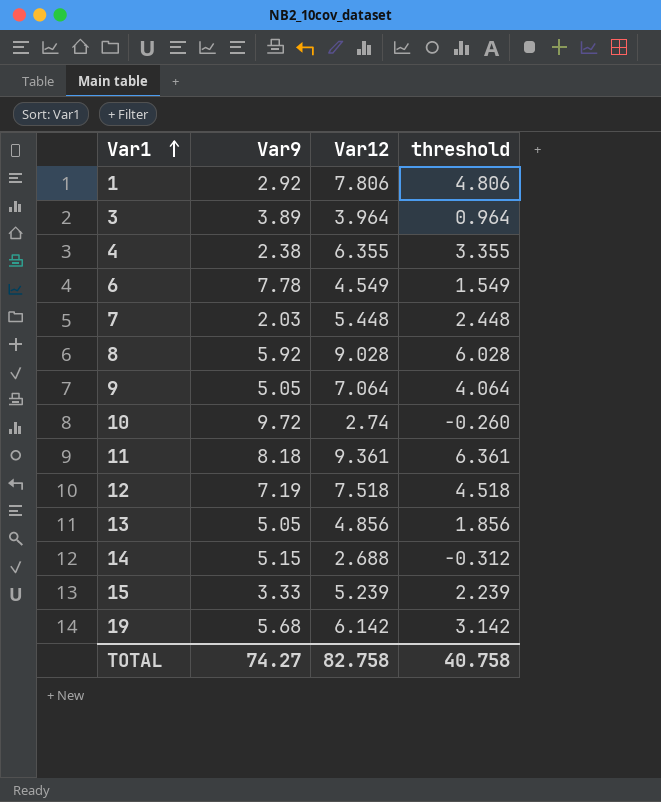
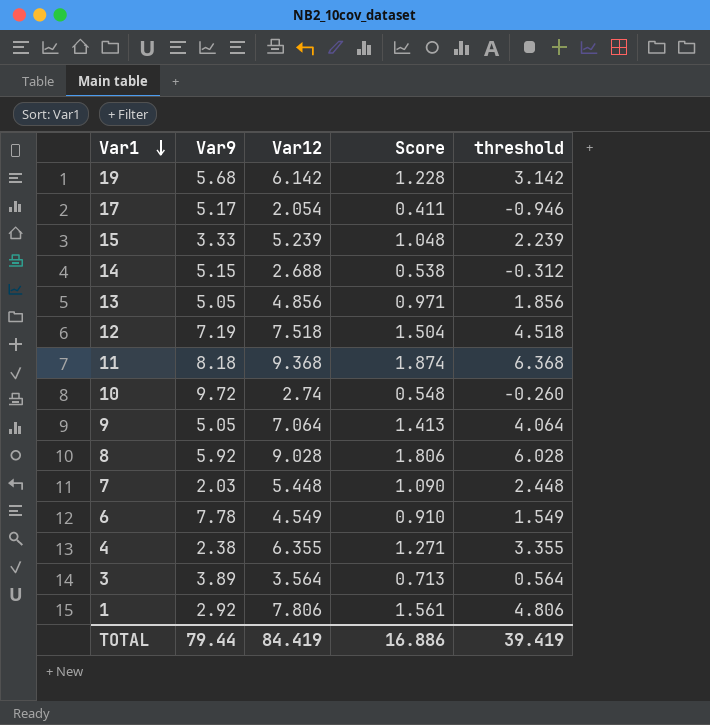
row order: Var1 ascending -> Var1 descending
column Score | formula: none -> [Var12] * 0.2
row 17: none -> 5.17 | 2.054 | 0.411 | -0.946
11 | Var12: 9.361 -> 9.368
11 | threshold: 6.361 -> 6.368
3 | Var12: 3.964 -> 3.564
3 | threshold: 0.964 -> 0.564
TOTAL | Var9: 74.27 -> 79.44
TOTAL | Var12: 82.758 -> 84.419
TOTAL | threshold: 40.758 -> 39.419

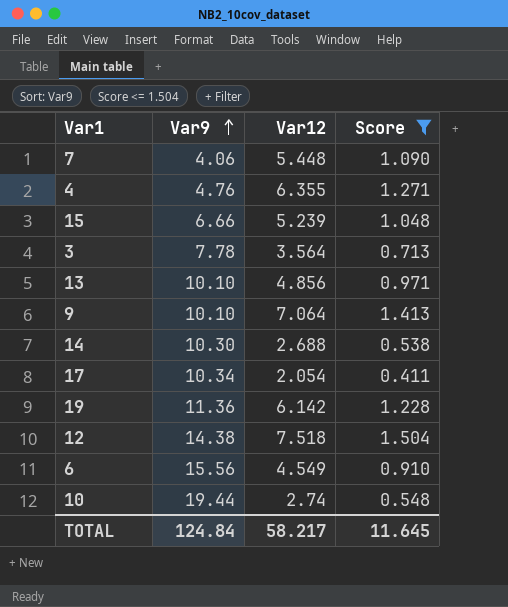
filter: none -> Score <= 1.504
row order: Var1 descending -> Var9 ascending
column threshold | formula: [Var12] - 3 -> none
7 | Var9: 2.03 -> 4.06
4 | Var9: 2.38 -> 4.76
15 | Var9: 3.33 -> 6.66
3 | Var9: 3.89 -> 7.78
13 | Var9: 5.05 -> 10.10
9 | Var9: 5.05 -> 10.10
14 | Var9: 5.15 -> 10.30
17 | Var9: 5.17 -> 10.34
19 | Var9: 5.68 -> 11.36
12 | Var9: 7.19 -> 14.38
6 | Var9: 7.78 -> 15.56
10 | Var9: 9.72 -> 19.44
TOTAL | Var9: 79.44 -> 124.84
TOTAL | Var12: 84.419 -> 58.217
TOTAL | Score: 16.886 -> 11.645

